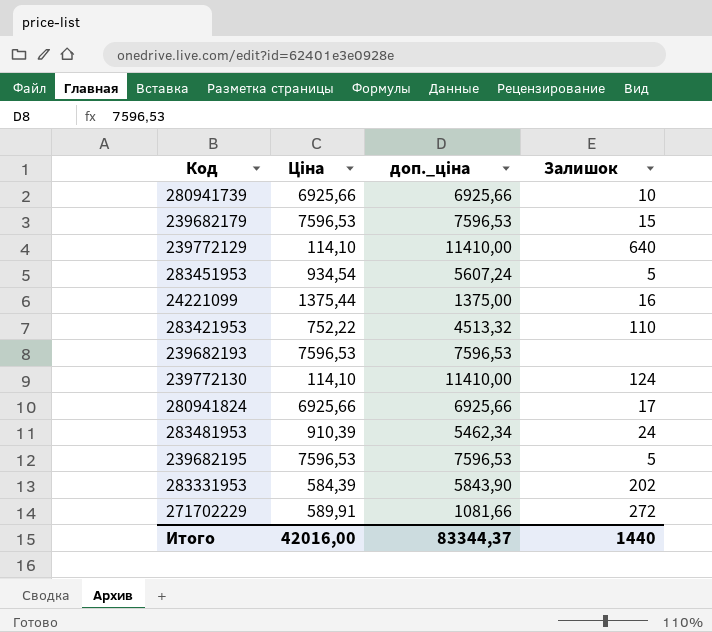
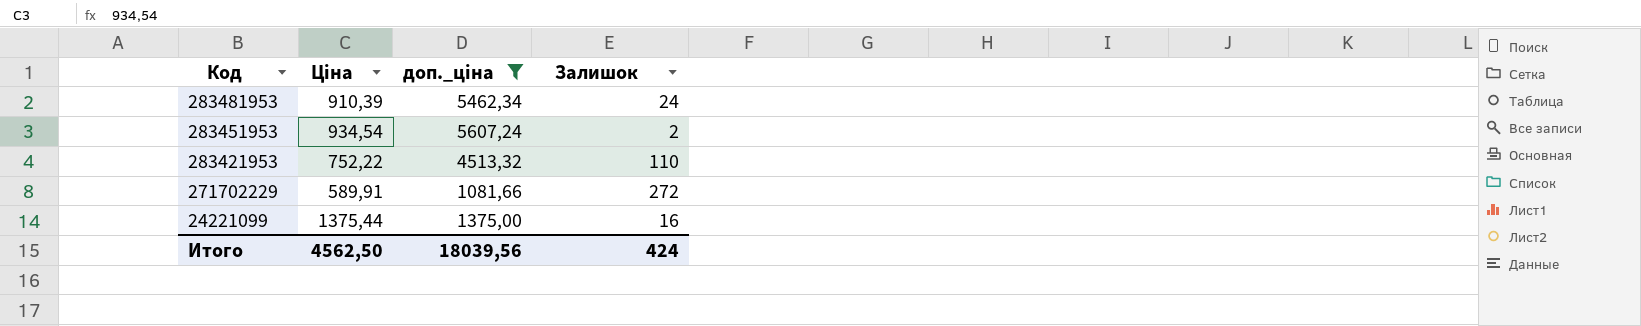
filter: none -> доп._ціна <= 5607,24
row order: none -> Код descending
283451953 | Залишок: 5 -> 2
Итого | Ціна: 42016,00 -> 4562,50
Итого | доп._ціна: 83344,37 -> 18039,56
Итого | Залишок: 1440 -> 424

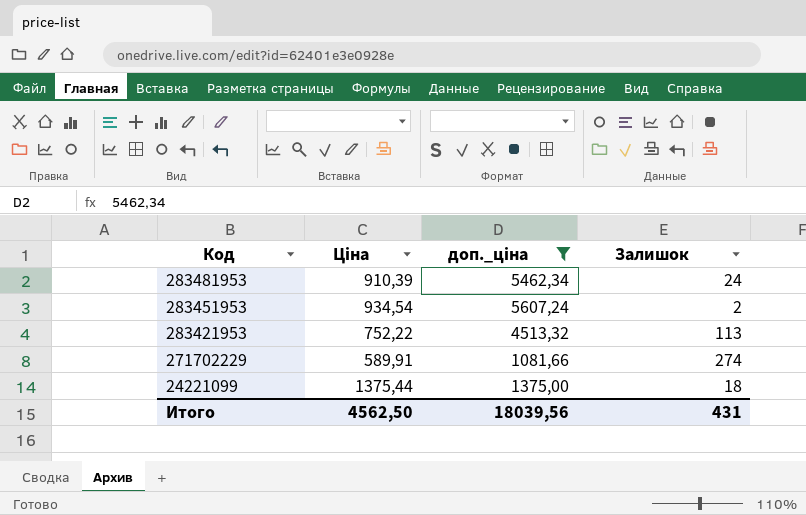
283421953 | Залишок: 110 -> 113
271702229 | Залишок: 272 -> 274
24221099 | Залишок: 16 -> 18
Итого | Залишок: 424 -> 431

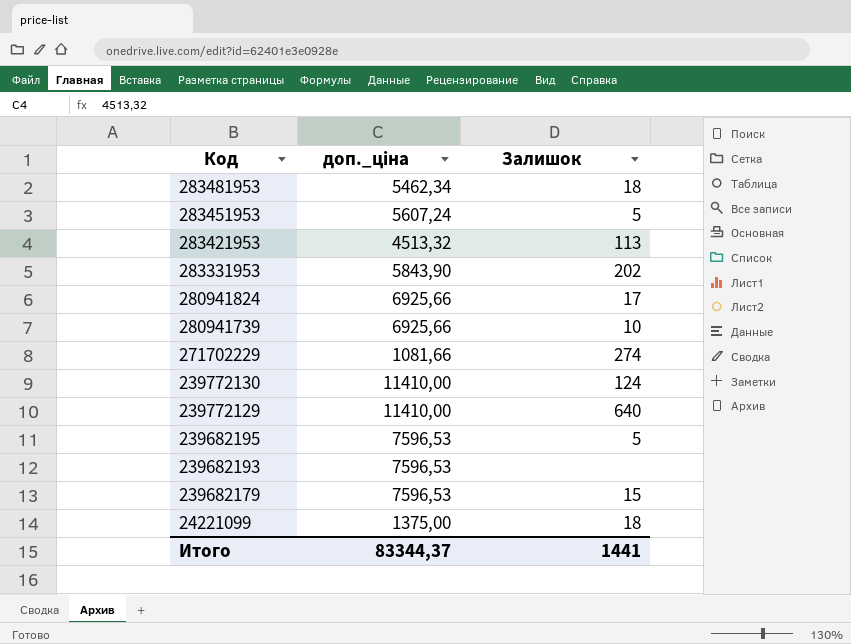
filter: доп._ціна <= 5607,24 -> none
column Ціна | position: 2 -> none
283481953 | Залишок: 24 -> 18
283451953 | Залишок: 2 -> 5
Итого | доп._ціна: 18039,56 -> 83344,37
Итого | Залишок: 431 -> 1441

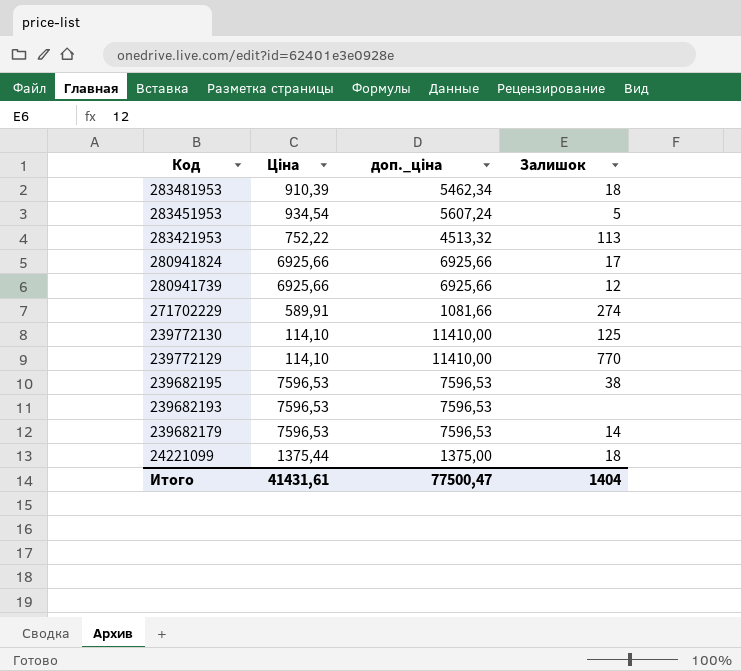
column Ціна | position: none -> 2
row 283331953: 5843,90 | 202 -> none
280941739 | Залишок: 10 -> 12
239772130 | Залишок: 124 -> 125
239772129 | Залишок: 640 -> 770
239682195 | Залишок: 5 -> 38
239682179 | Залишок: 15 -> 14
Итого | доп._ціна: 83344,37 -> 77500,47
Итого | Залишок: 1441 -> 1404

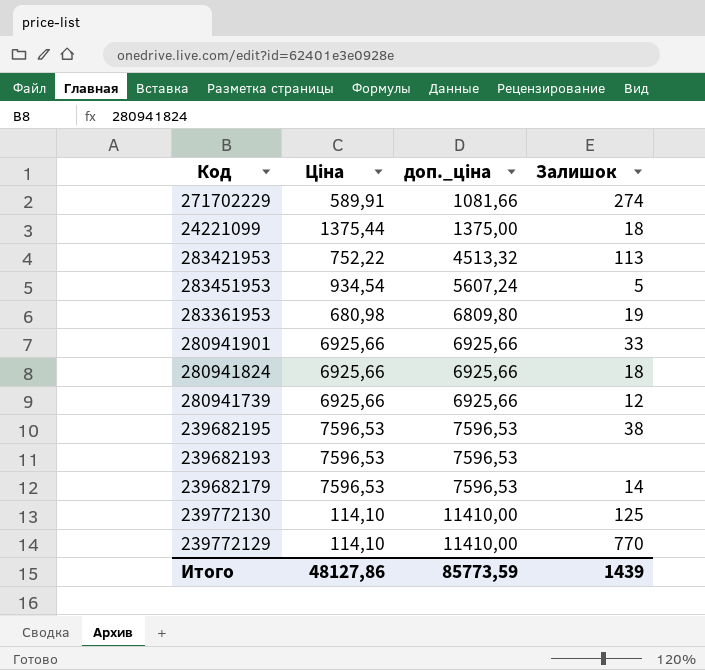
row order: Код descending -> доп._ціна ascending
row 283481953: 910,39 | 5462,34 | 18 -> none
row 283361953: none -> 680,98 | 6809,80 | 19
row 280941901: none -> 6925,66 | 6925,66 | 33
280941824 | Залишок: 17 -> 18
Итого | Ціна: 41431,61 -> 48127,86
Итого | доп._ціна: 77500,47 -> 85773,59
Итого | Залишок: 1404 -> 1439

